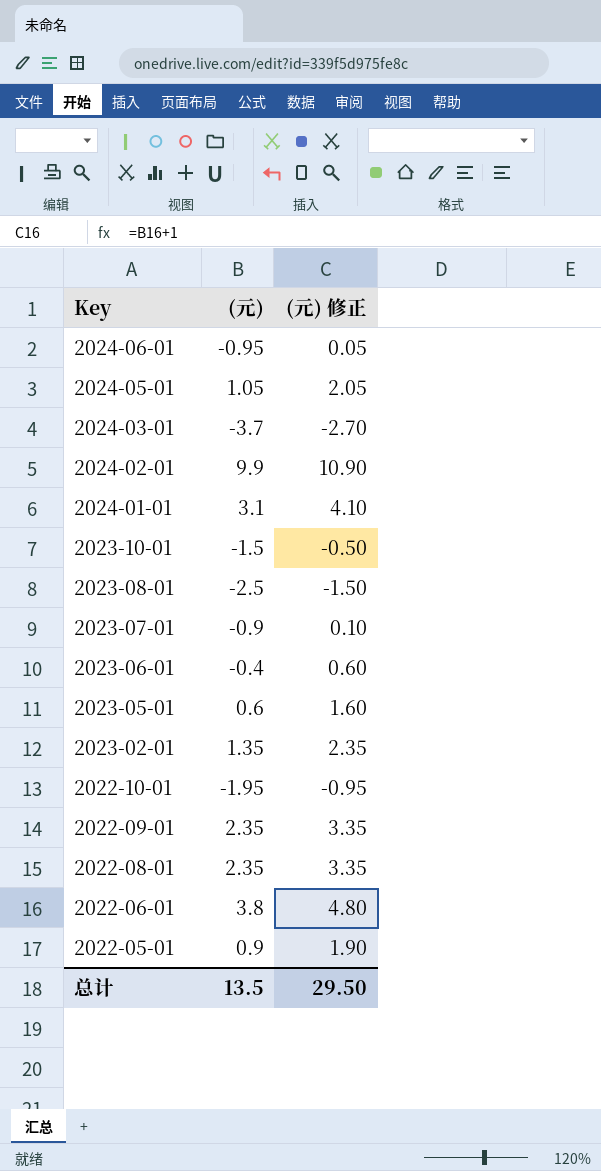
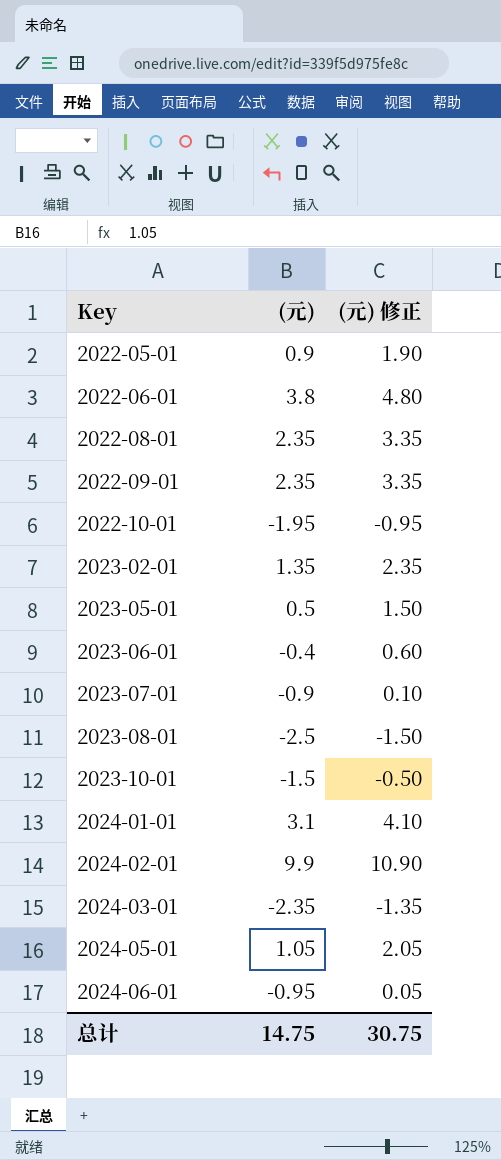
row order: Key descending -> Key ascending
2023-05-01 | (元): 0.6 -> 0.5
2023-05-01 | (元) 修正: 1.60 -> 1.50
2024-03-01 | (元): -3.7 -> -2.35
2024-03-01 | (元) 修正: -2.70 -> -1.35
总计 | (元): 13.5 -> 14.75
总计 | (元) 修正: 29.50 -> 30.75

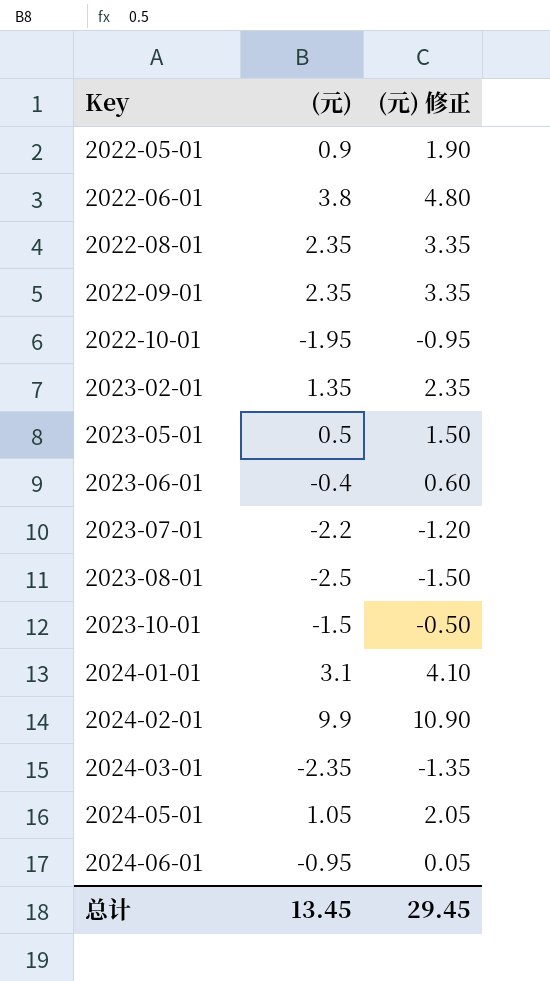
2023-07-01 | (元): -0.9 -> -2.2
2023-07-01 | (元) 修正: 0.10 -> -1.20
总计 | (元): 14.75 -> 13.45
总计 | (元) 修正: 30.75 -> 29.45

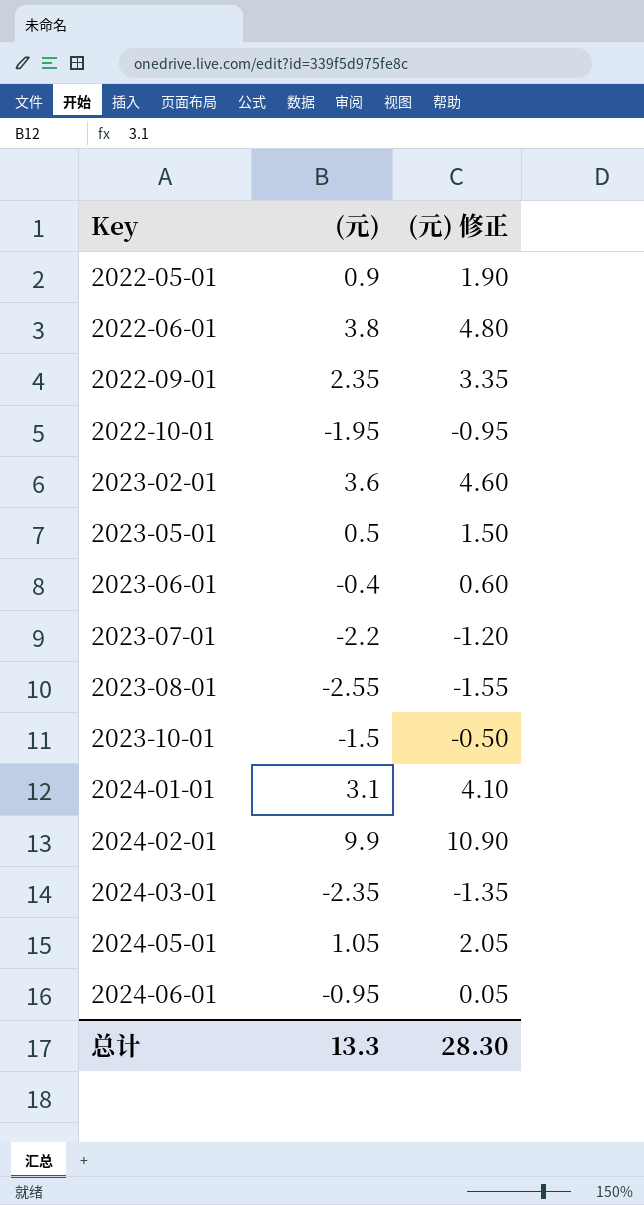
row 2022-08-01: 2.35 | 3.35 -> none
2023-02-01 | (元): 1.35 -> 3.6
2023-02-01 | (元) 修正: 2.35 -> 4.60
2023-08-01 | (元): -2.5 -> -2.55
2023-08-01 | (元) 修正: -1.50 -> -1.55
总计 | (元): 13.45 -> 13.3
总计 | (元) 修正: 29.45 -> 28.30

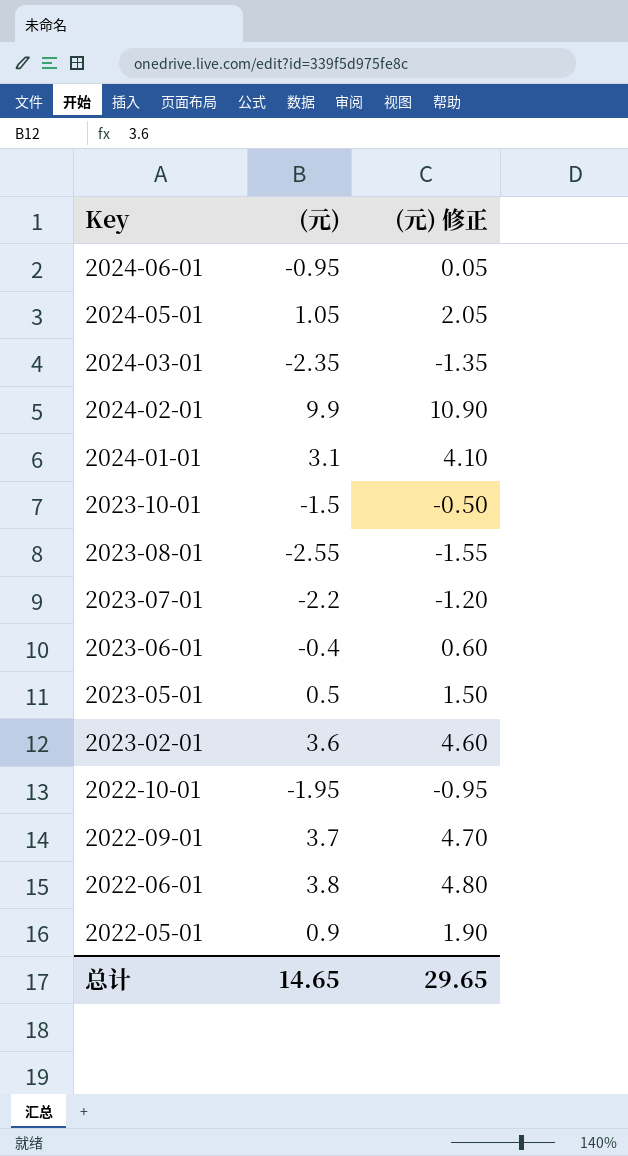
row order: Key ascending -> Key descending
2022-09-01 | (元): 2.35 -> 3.7
2022-09-01 | (元) 修正: 3.35 -> 4.70
总计 | (元): 13.3 -> 14.65
总计 | (元) 修正: 28.30 -> 29.65

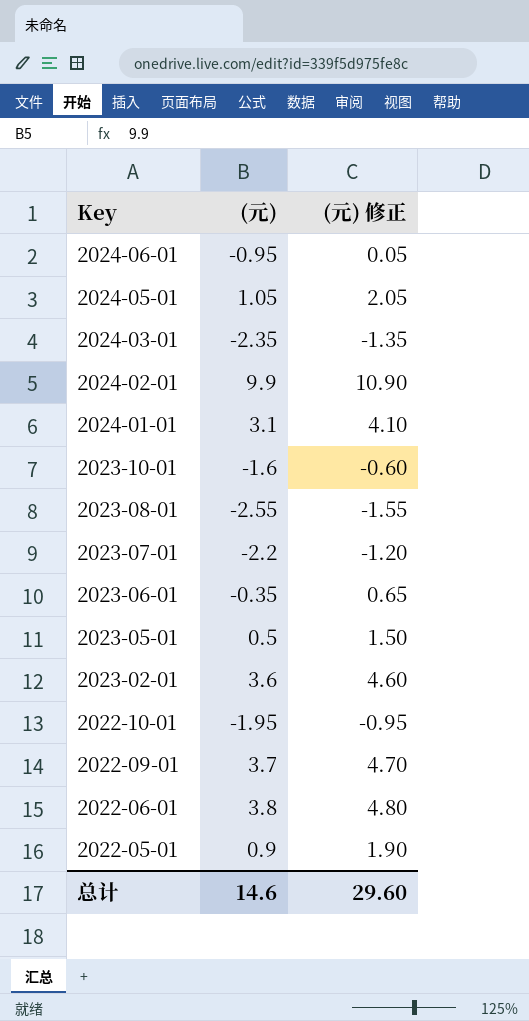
2023-10-01 | (元): -1.5 -> -1.6
2023-10-01 | (元) 修正: -0.50 -> -0.60
2023-06-01 | (元): -0.4 -> -0.35
2023-06-01 | (元) 修正: 0.60 -> 0.65
总计 | (元): 14.65 -> 14.6
总计 | (元) 修正: 29.65 -> 29.60

